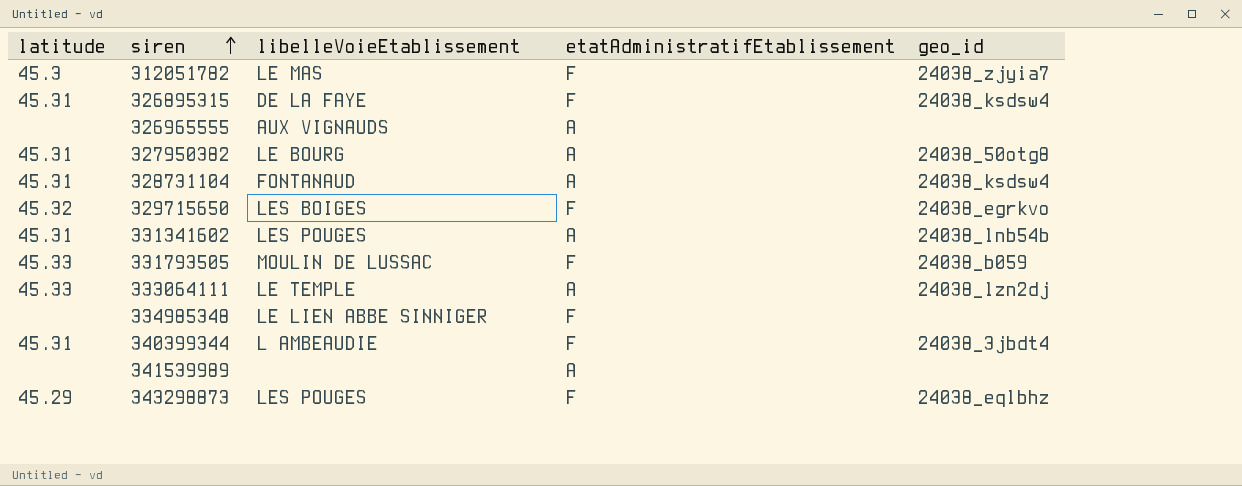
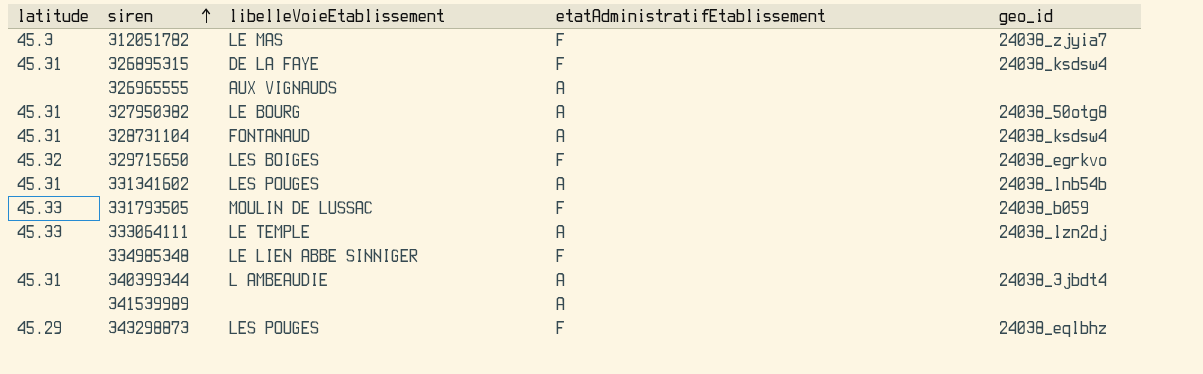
340399344 | etatAdministratifEtablissement: F -> A

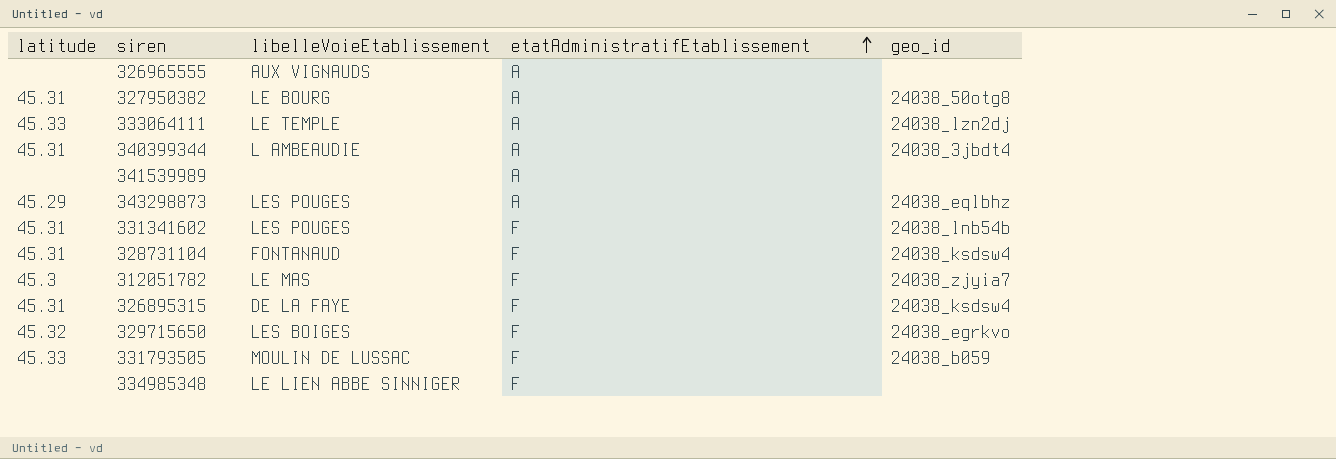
row order: siren ascending -> etatAdministratifEtablissement ascending
343298873 | etatAdministratifEtablissement: F -> A
331341602 | etatAdministratifEtablissement: A -> F
328731104 | etatAdministratifEtablissement: A -> F

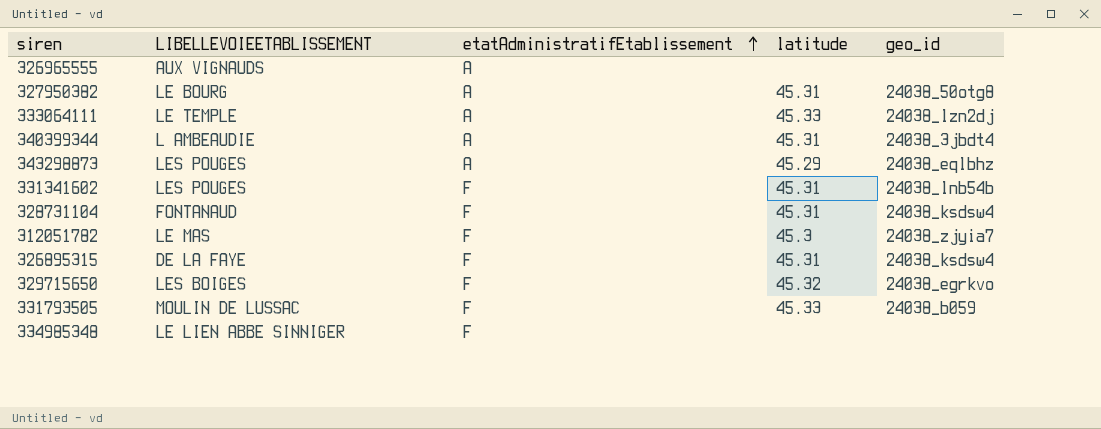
column name: libelleVoieEtablissement -> LIBELLEVOIEETABLISSEMENT
column latitude | position: 1 -> 4
row 341539989: none | none | A | none -> none

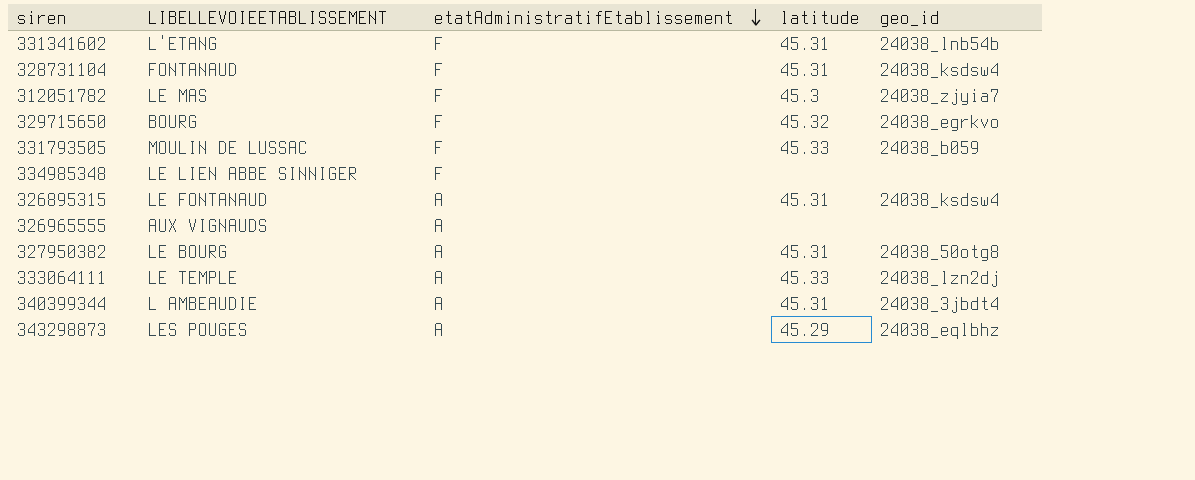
row order: etatAdministratifEtablissement ascending -> etatAdministratifEtablissement descending
331341602 | LIBELLEVOIEETABLISSEMENT: LES POUGES -> L'ETANG
329715650 | LIBELLEVOIEETABLISSEMENT: LES BOIGES -> BOURG
326895315 | LIBELLEVOIEETABLISSEMENT: DE LA FAYE -> LE FONTANAUD
326895315 | etatAdministratifEtablissement: F -> A

